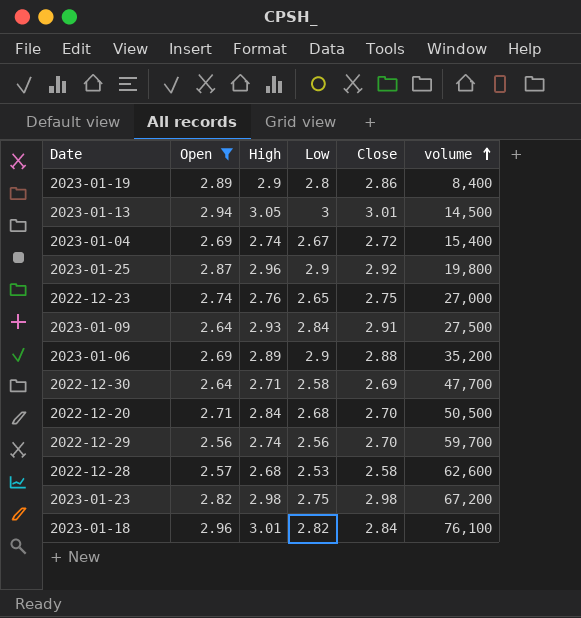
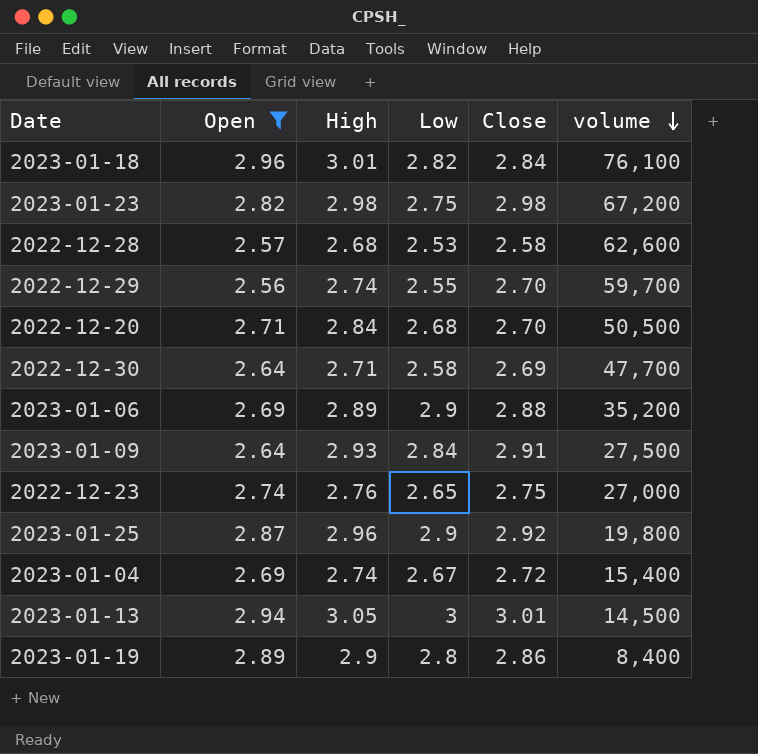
row order: volume ascending -> volume descending
2022-12-29 | Low: 2.56 -> 2.55

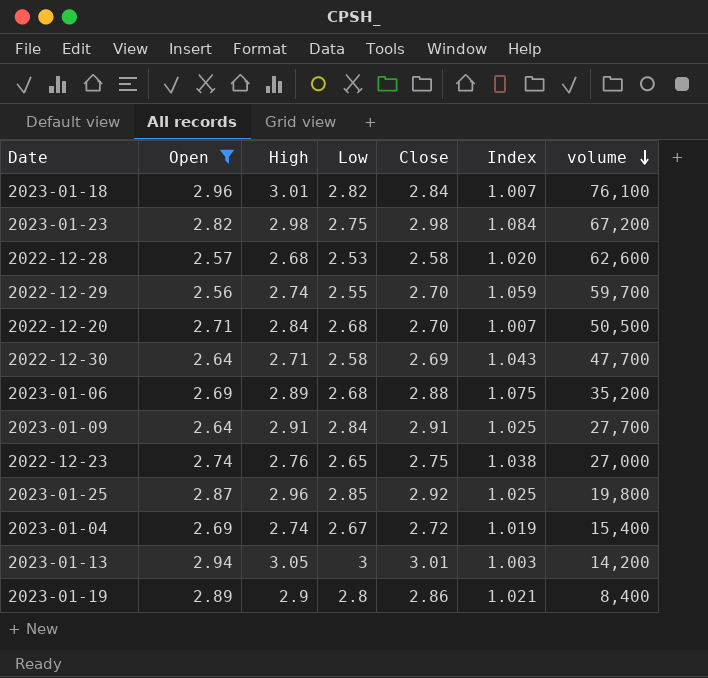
column Index | formula: none -> [Close] / [Low]
2023-01-06 | Low: 2.9 -> 2.68
2023-01-09 | High: 2.93 -> 2.91
2023-01-09 | volume: 27,500 -> 27,700
2023-01-25 | Low: 2.9 -> 2.85
2023-01-13 | volume: 14,500 -> 14,200

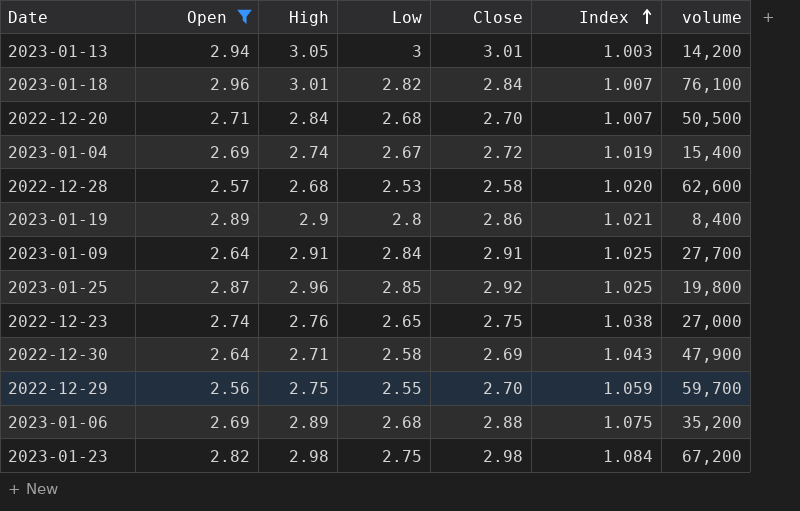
row order: volume descending -> Index ascending
2022-12-30 | volume: 47,700 -> 47,900
2022-12-29 | High: 2.74 -> 2.75

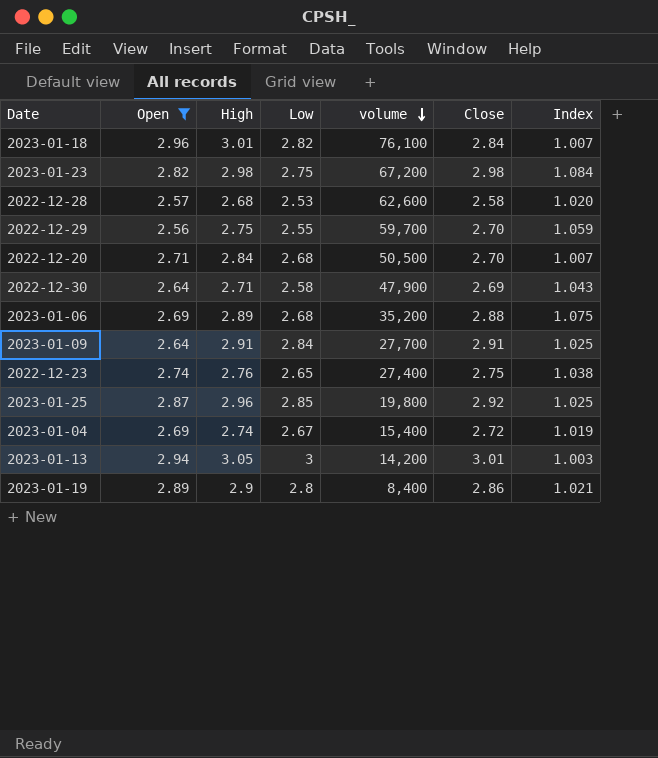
row order: Index ascending -> volume descending
column volume | position: 7 -> 5
2022-12-23 | volume: 27,000 -> 27,400

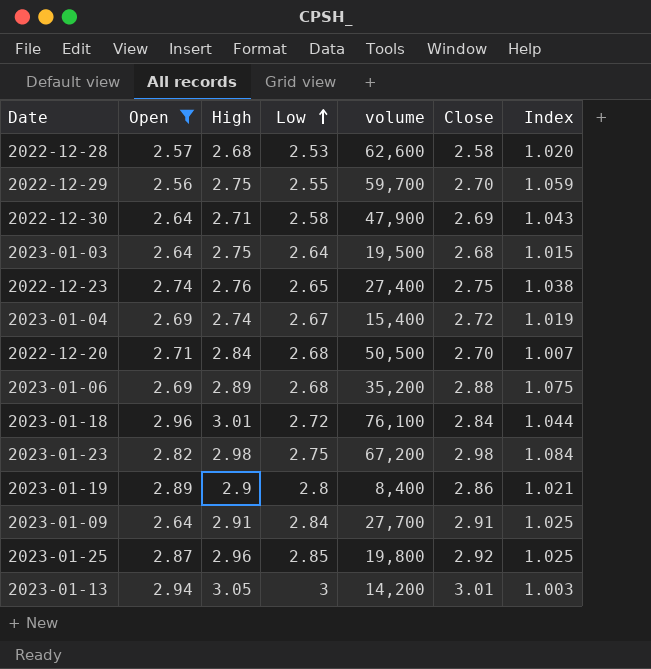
row order: volume descending -> Low ascending
row 2023-01-03: none -> 2.64 | 2.75 | 2.64 | 19,500 | 2.68 | 1.015
2023-01-18 | Low: 2.82 -> 2.72
2023-01-18 | Index: 1.007 -> 1.044

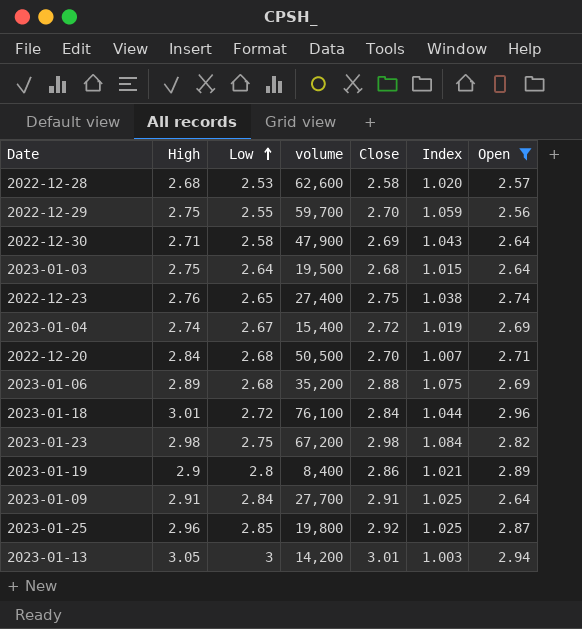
column Open | position: 2 -> 7

